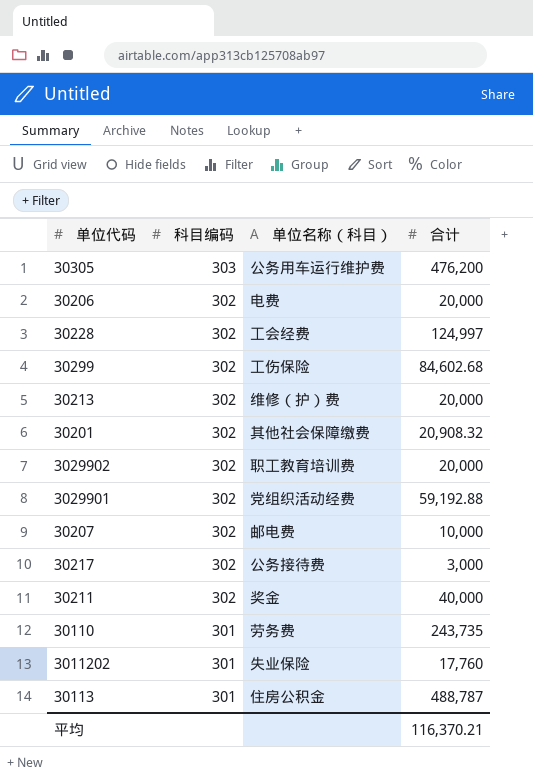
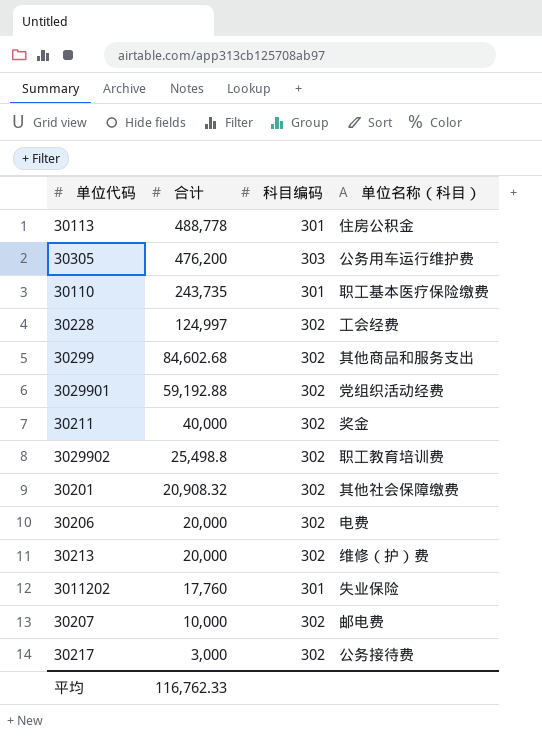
row order: 科目编码 descending -> 合计 descending
column 合计 | position: 4 -> 2
30113 | 合计: 488,787 -> 488,778
30110 | 单位名称（科目）: 劳务费 -> 职工基本医疗保险缴费
30299 | 单位名称（科目）: 工伤保险 -> 其他商品和服务支出
3029902 | 合计: 20,000 -> 25,498.8
平均 | 合计: 116,370.21 -> 116,762.33

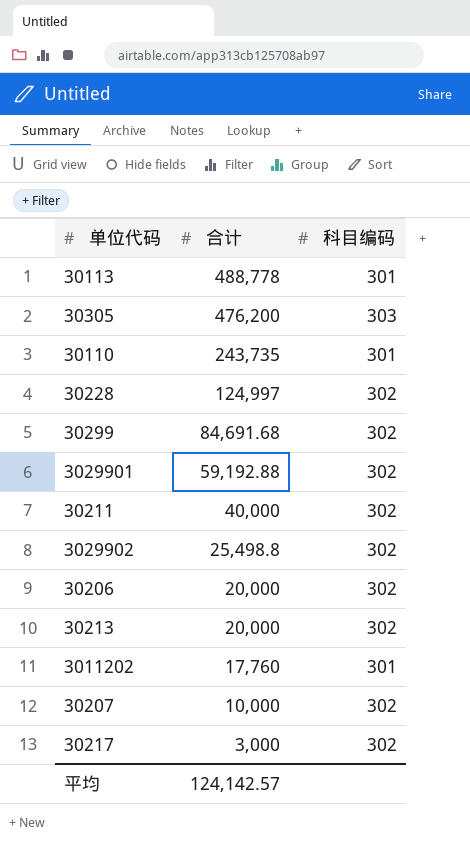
column 单位名称（科目） | position: 4 -> none
row 30201: 20,908.32 | 302 | 其他社会保障缴费 -> none
30299 | 合计: 84,602.68 -> 84,691.68
平均 | 合计: 116,762.33 -> 124,142.57

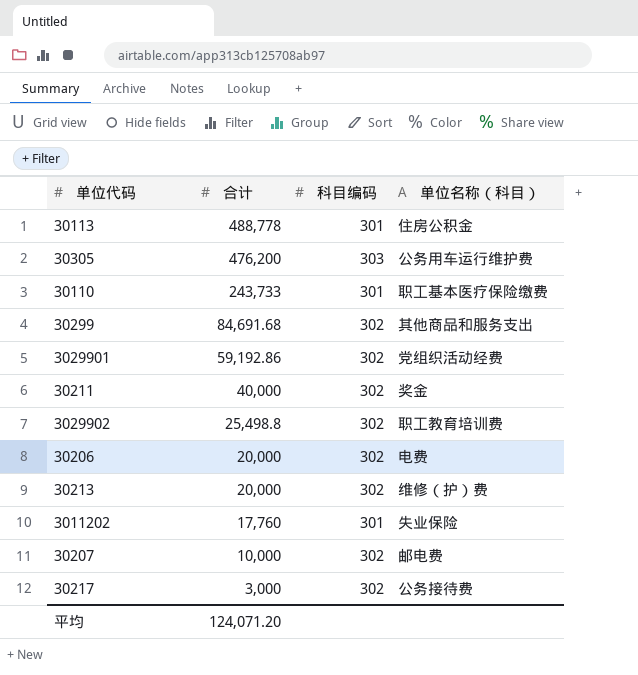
column 单位名称（科目） | position: none -> 4
row 30228: 124,997 | 302 -> none
30110 | 合计: 243,735 -> 243,733
3029901 | 合计: 59,192.88 -> 59,192.86
平均 | 合计: 124,142.57 -> 124,071.20

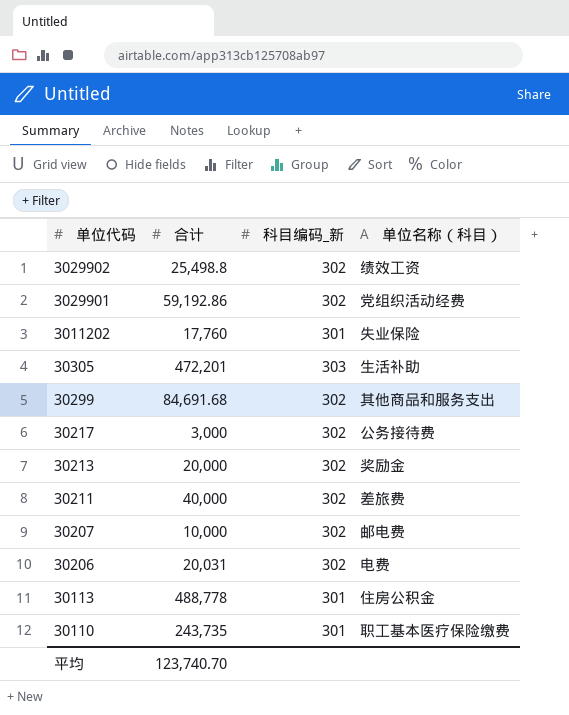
row order: 合计 descending -> 单位代码 descending
column name: 科目编码 -> 科目编码_新
3029902 | 单位名称（科目）: 职工教育培训费 -> 绩效工资
30305 | 合计: 476,200 -> 472,201
30305 | 单位名称（科目）: 公务用车运行维护费 -> 生活补助
30213 | 单位名称（科目）: 维修（护）费 -> 奖励金
30211 | 单位名称（科目）: 奖金 -> 差旅费
30206 | 合计: 20,000 -> 20,031
30110 | 合计: 243,733 -> 243,735
平均 | 合计: 124,071.20 -> 123,740.70

